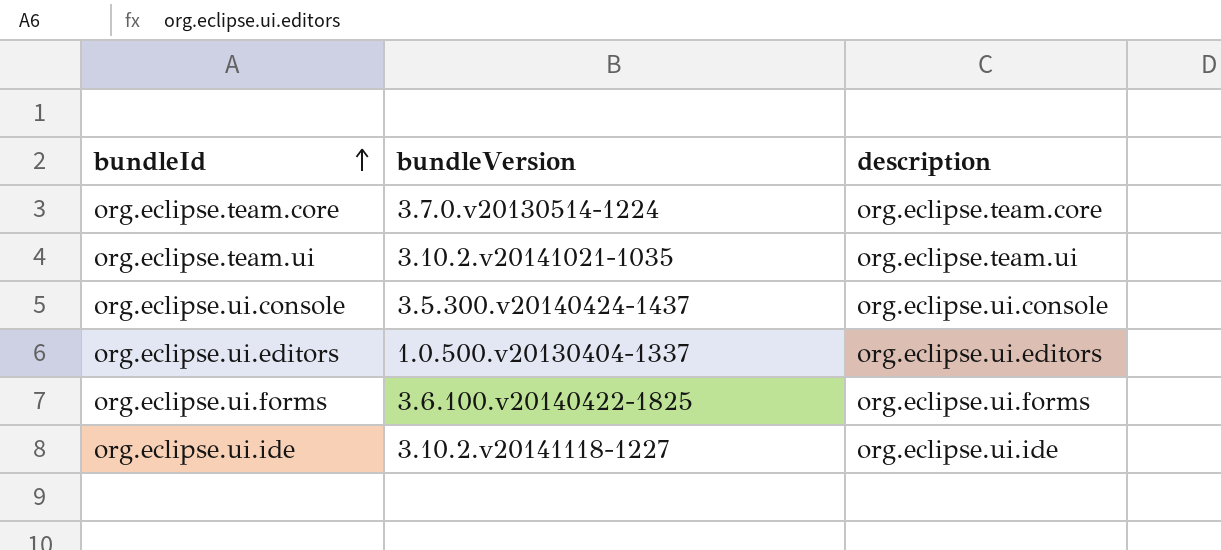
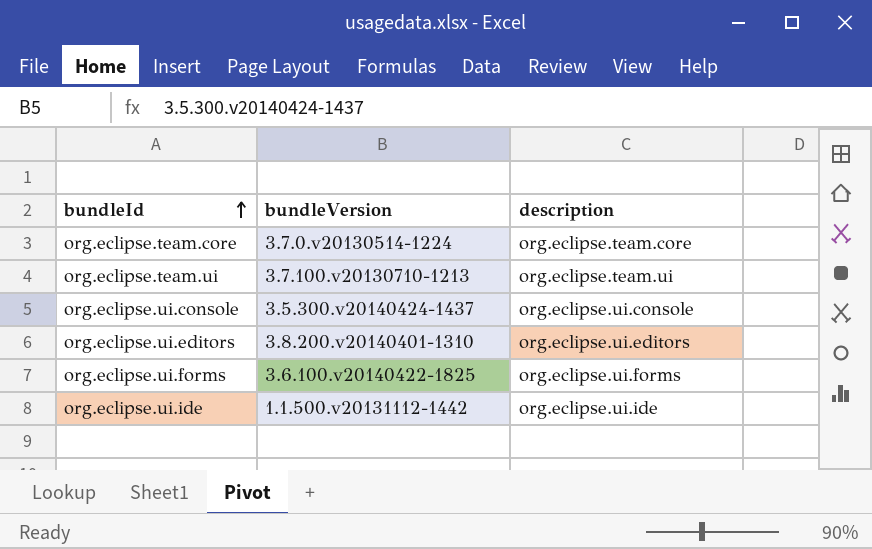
org.eclipse.team.ui | bundleVersion: 3.10.2.v20141021-1035 -> 3.7.100.v20130710-1213
org.eclipse.ui.editors | bundleVersion: 1.0.500.v20130404-1337 -> 3.8.200.v20140401-1310
org.eclipse.ui.ide | bundleVersion: 3.10.2.v20141118-1227 -> 1.1.500.v20131112-1442

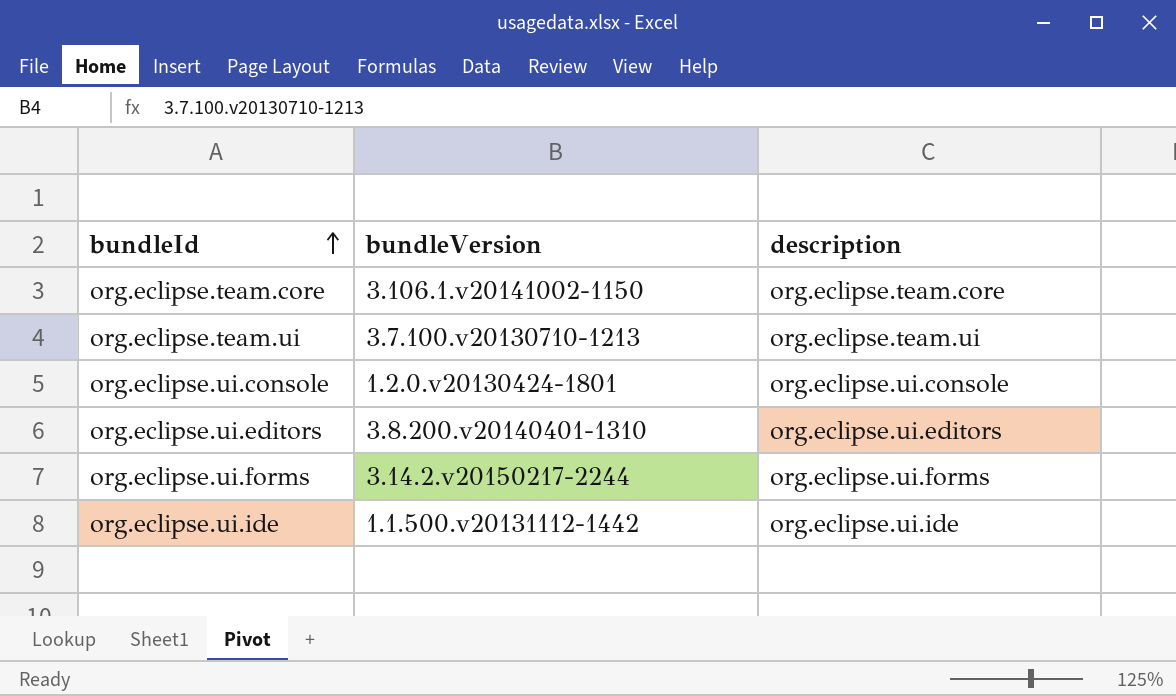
org.eclipse.team.core | bundleVersion: 3.7.0.v20130514-1224 -> 3.106.1.v20141002-1150
org.eclipse.ui.console | bundleVersion: 3.5.300.v20140424-1437 -> 1.2.0.v20130424-1801
org.eclipse.ui.forms | bundleVersion: 3.6.100.v20140422-1825 -> 3.14.2.v20150217-2244

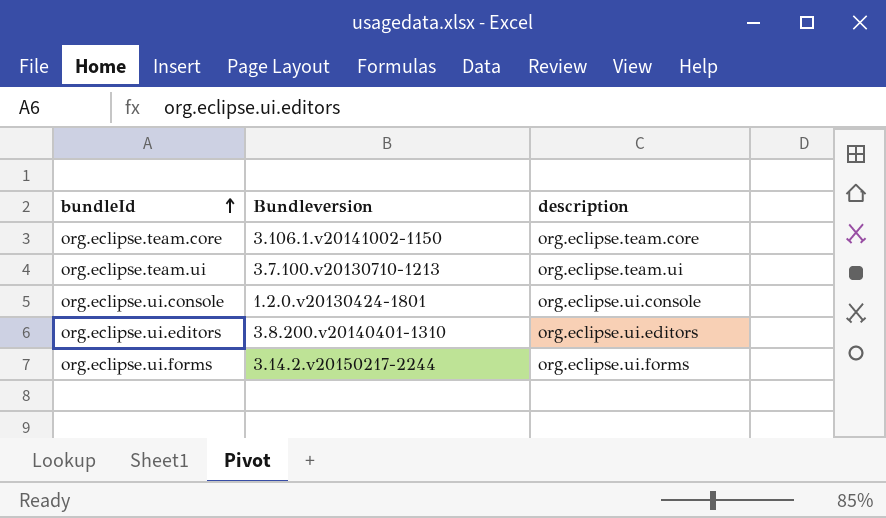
column name: bundleVersion -> Bundleversion
row org.eclipse.ui.ide: 1.1.500.v20131112-1442 | org.eclipse.ui.ide -> none

